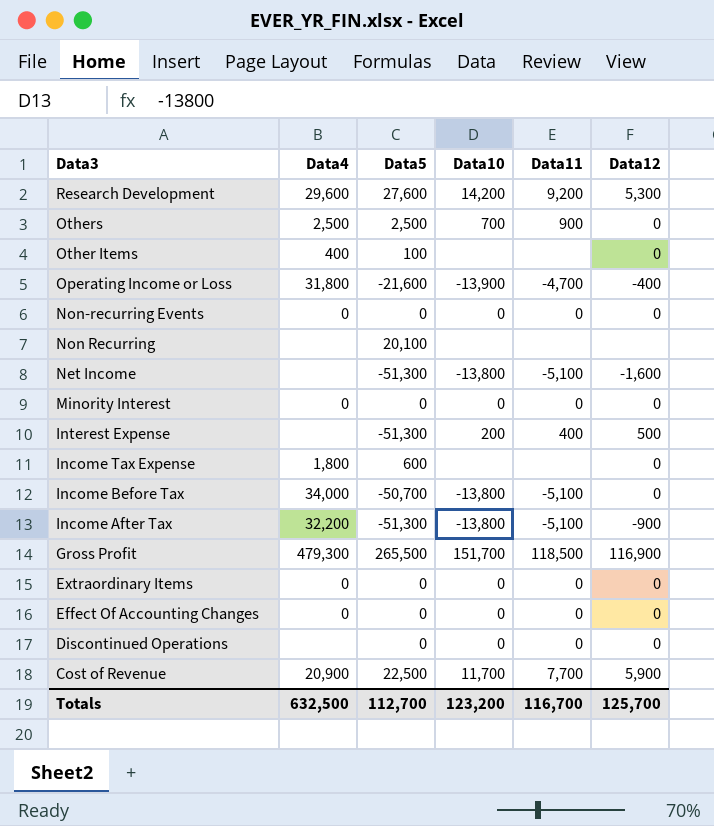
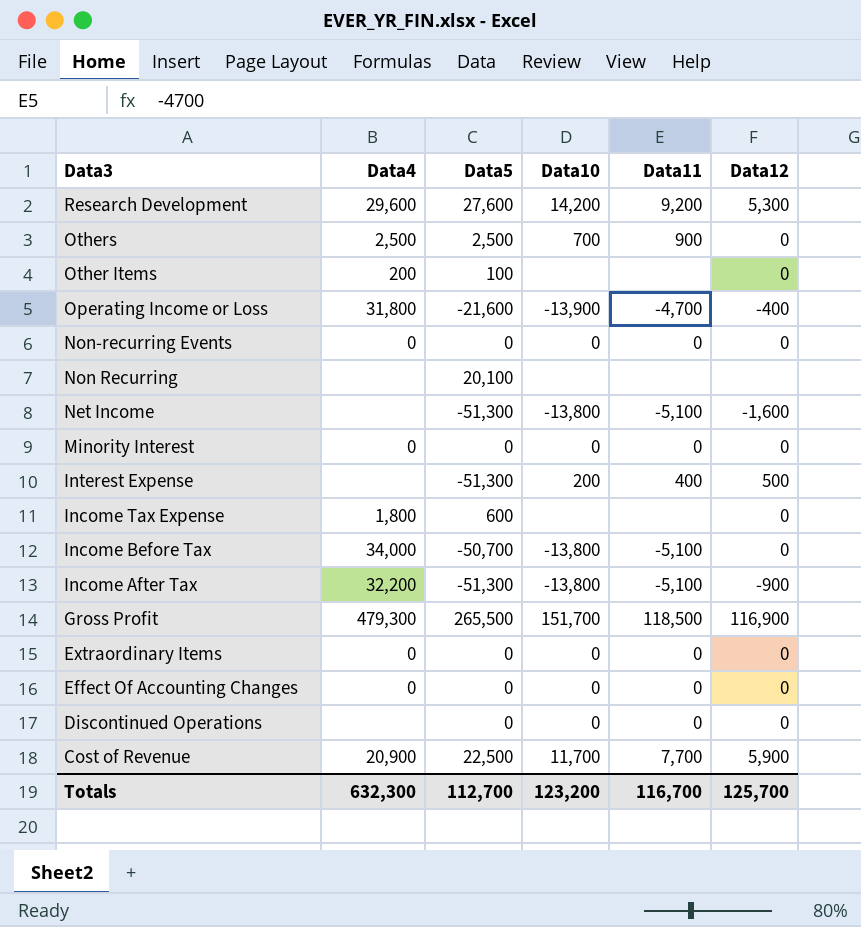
Other Items | Data4: 400 -> 200
Totals | Data4: 632,500 -> 632,300

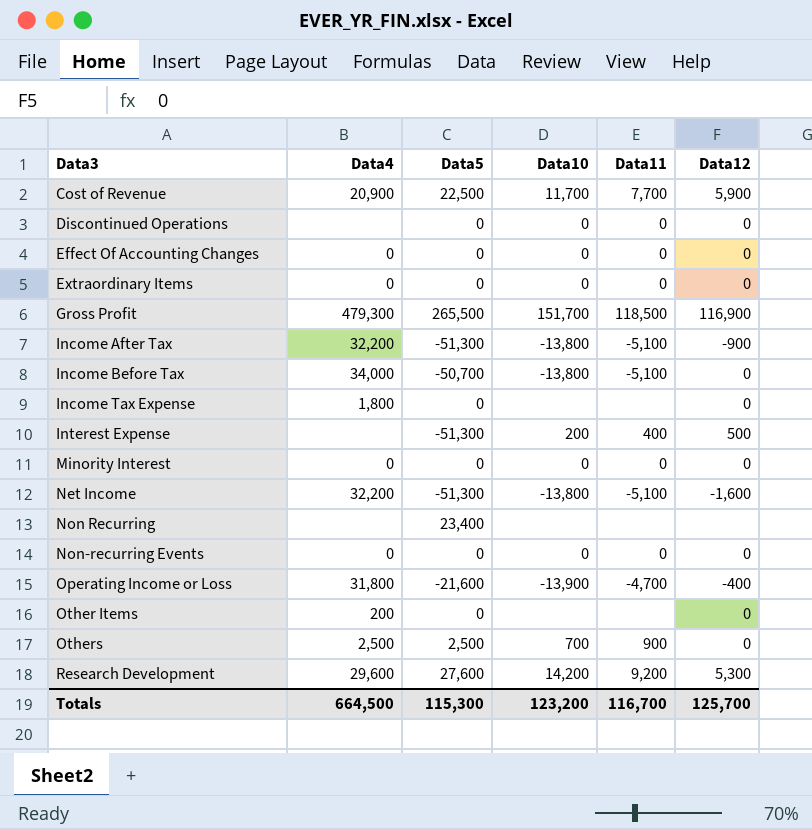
row order: Data3 descending -> Data3 ascending
Income Tax Expense | Data5: 600 -> 0
Net Income | Data4: none -> 32,200
Non Recurring | Data5: 20,100 -> 23,400
Other Items | Data5: 100 -> 0
Totals | Data4: 632,300 -> 664,500
Totals | Data5: 112,700 -> 115,300

